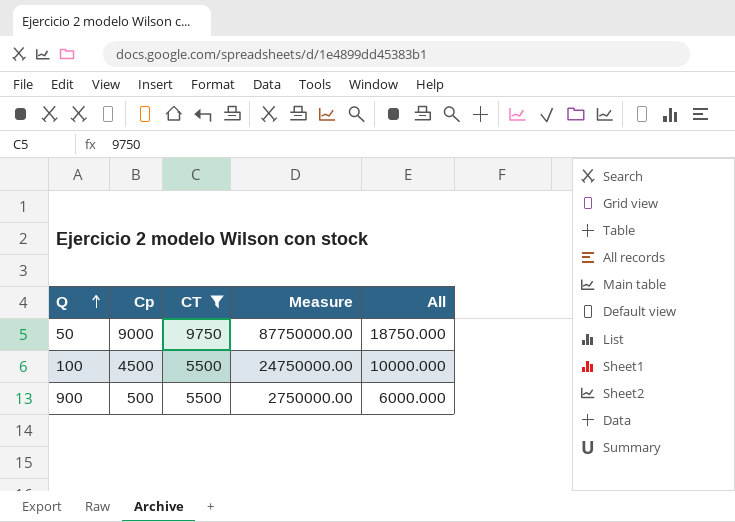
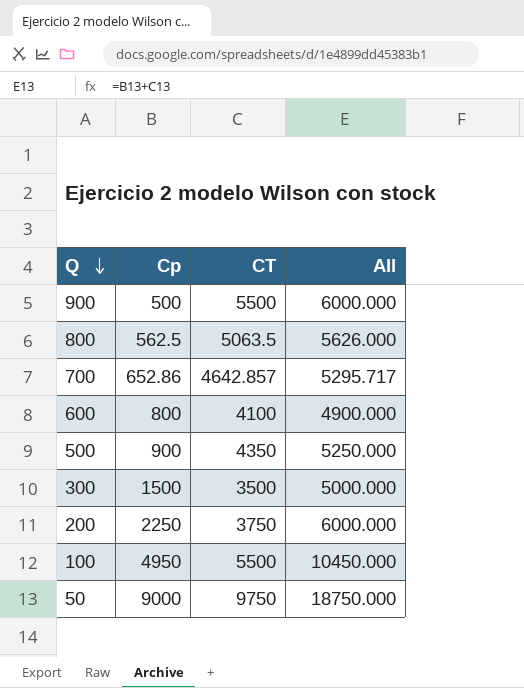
filter: CT >= 5500 -> none
row order: Q ascending -> Q descending
column Measure | formula: [Cp] * [CT] -> none
100 | Cp: 4500 -> 4950
100 | All: 10000.000 -> 10450.000

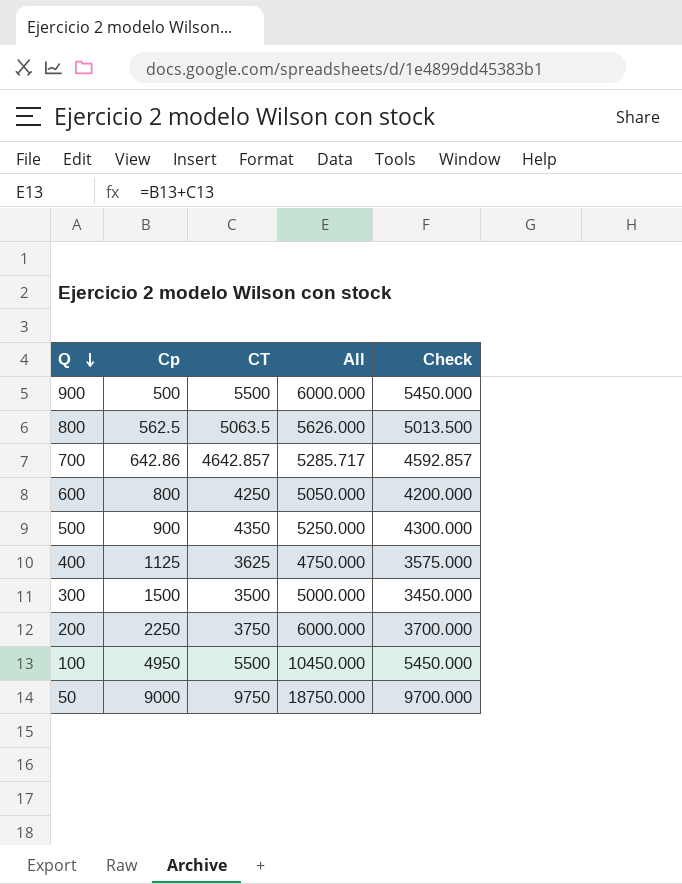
column Check | formula: none -> [CT] - 50
700 | Cp: 652.86 -> 642.86
700 | All: 5295.717 -> 5285.717
600 | CT: 4100 -> 4250
600 | All: 4900.000 -> 5050.000
row 400: none -> 1125 | 3625 | 4750.000 | 3575.000

